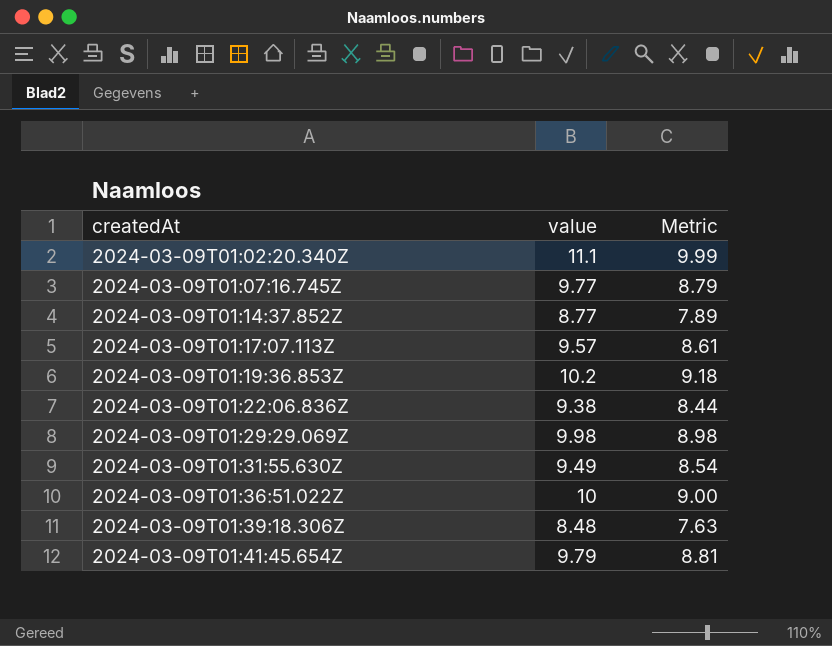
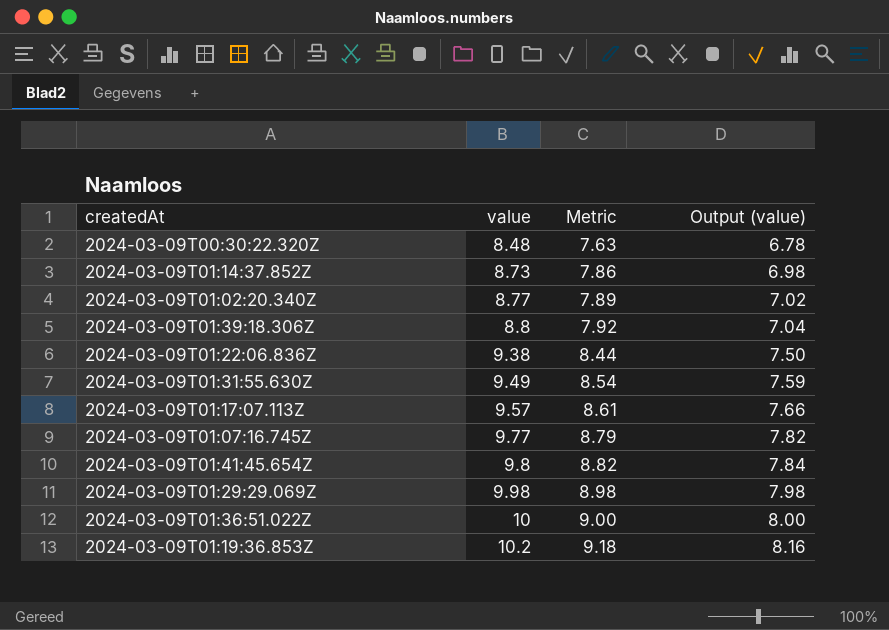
row order: createdAt ascending -> value ascending
column Output (value) | formula: none -> [value] * 0.8
row 2024-03-09T00:30:22.320Z: none -> 8.48 | 7.63 | 6.78
2024-03-09T01:14:37.852Z | value: 8.77 -> 8.73
2024-03-09T01:14:37.852Z | Metric: 7.89 -> 7.86
2024-03-09T01:02:20.340Z | value: 11.1 -> 8.77
2024-03-09T01:02:20.340Z | Metric: 9.99 -> 7.89
2024-03-09T01:39:18.306Z | value: 8.48 -> 8.8
2024-03-09T01:39:18.306Z | Metric: 7.63 -> 7.92
2024-03-09T01:41:45.654Z | value: 9.79 -> 9.8
2024-03-09T01:41:45.654Z | Metric: 8.81 -> 8.82

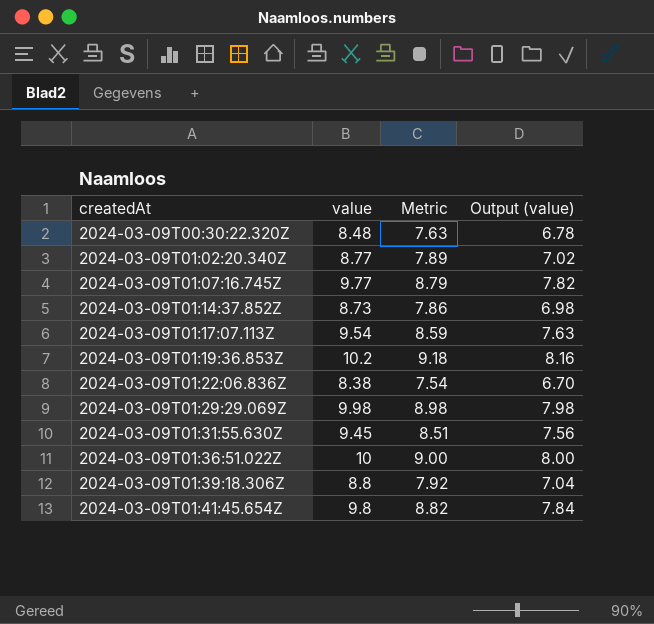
row order: value ascending -> createdAt ascending
2024-03-09T01:17:07.113Z | value: 9.57 -> 9.54
2024-03-09T01:17:07.113Z | Metric: 8.61 -> 8.59
2024-03-09T01:17:07.113Z | Output (value): 7.66 -> 7.63
2024-03-09T01:22:06.836Z | value: 9.38 -> 8.38
2024-03-09T01:22:06.836Z | Metric: 8.44 -> 7.54
2024-03-09T01:22:06.836Z | Output (value): 7.50 -> 6.70
2024-03-09T01:31:55.630Z | value: 9.49 -> 9.45
2024-03-09T01:31:55.630Z | Metric: 8.54 -> 8.51
2024-03-09T01:31:55.630Z | Output (value): 7.59 -> 7.56

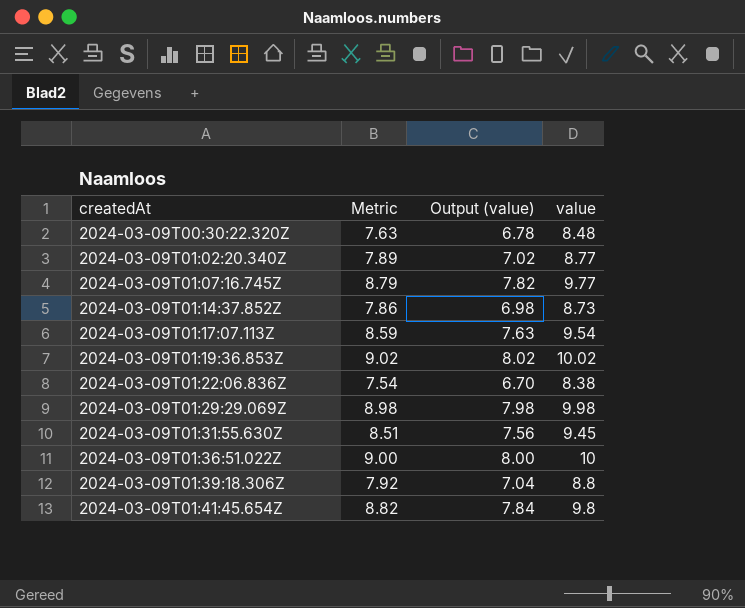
column value | position: 2 -> 4
2024-03-09T01:19:36.853Z | Metric: 9.18 -> 9.02
2024-03-09T01:19:36.853Z | Output (value): 8.16 -> 8.02
2024-03-09T01:19:36.853Z | value: 10.2 -> 10.02

